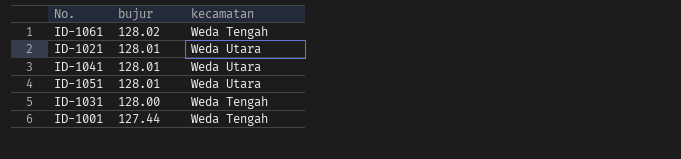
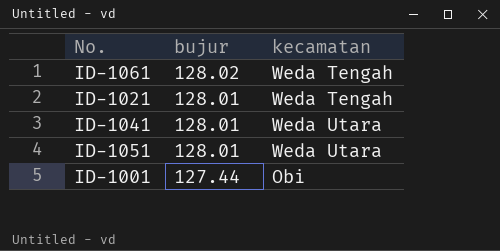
row ID-1031: 128.00 | Weda Tengah -> none
ID-1021 | kecamatan: Weda Utara -> Weda Tengah
ID-1001 | kecamatan: Weda Tengah -> Obi

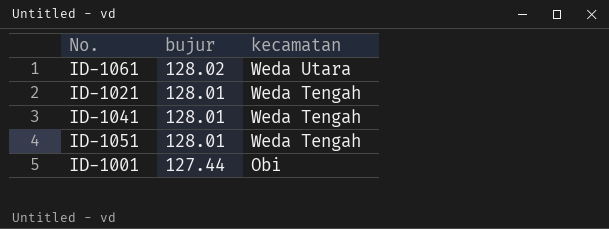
ID-1061 | kecamatan: Weda Tengah -> Weda Utara
ID-1041 | kecamatan: Weda Utara -> Weda Tengah
ID-1051 | kecamatan: Weda Utara -> Weda Tengah

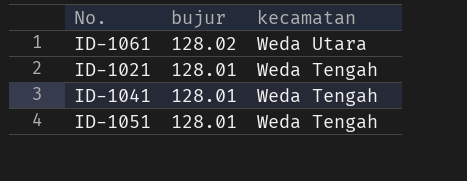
row ID-1001: 127.44 | Obi -> none

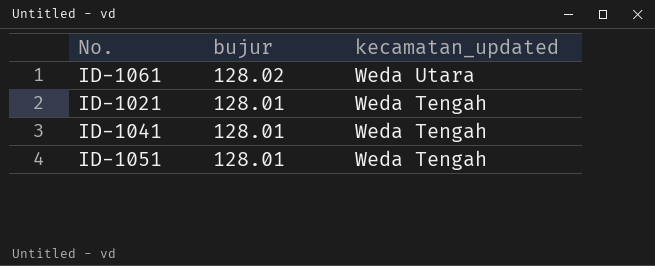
column name: kecamatan -> kecamatan_updated

